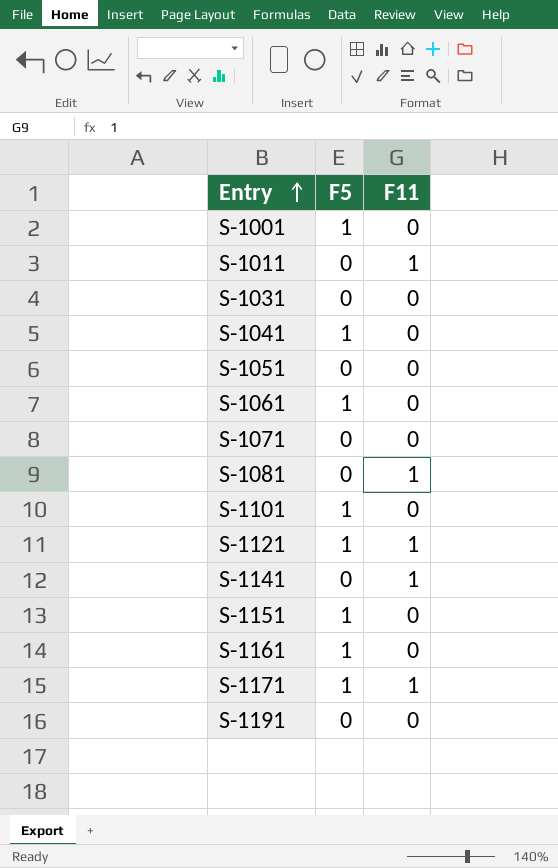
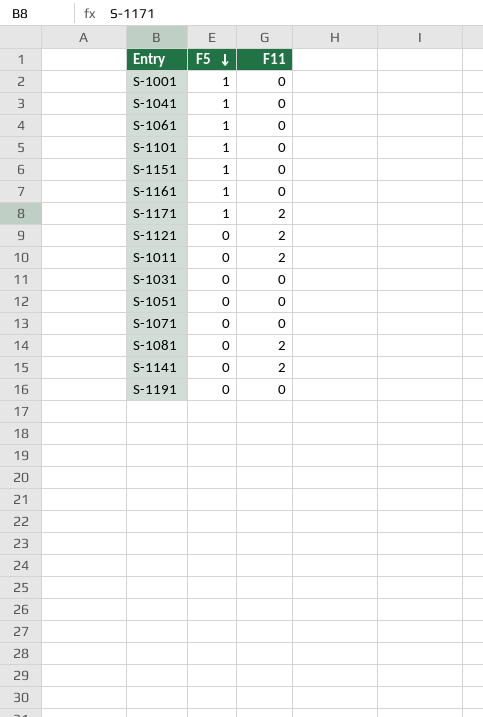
row order: Entry ascending -> F5 descending
S-1171 | F11: 1 -> 2
S-1121 | F5: 1 -> 0
S-1121 | F11: 1 -> 2
S-1011 | F11: 1 -> 2
S-1081 | F11: 1 -> 2
S-1141 | F11: 1 -> 2

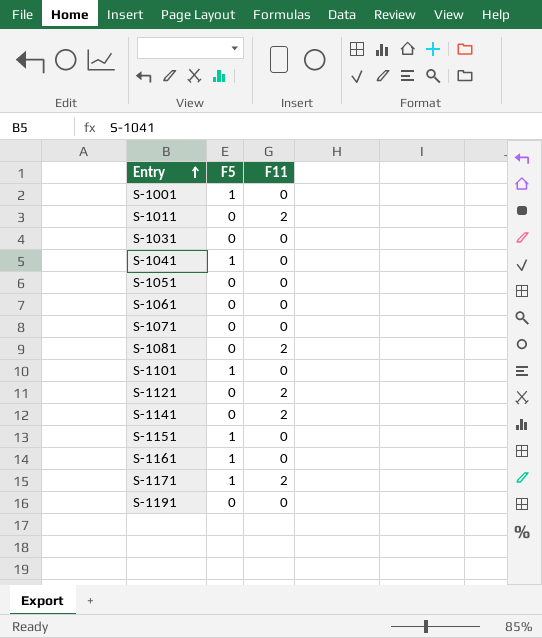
row order: F5 descending -> Entry ascending
S-1061 | F5: 1 -> 0

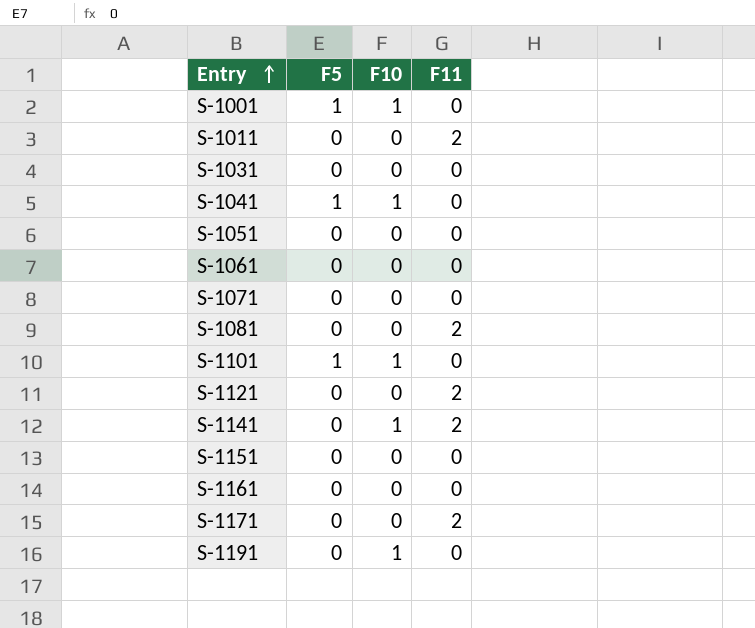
column F10 | position: none -> 3
S-1151 | F5: 1 -> 0
S-1161 | F5: 1 -> 0
S-1171 | F5: 1 -> 0

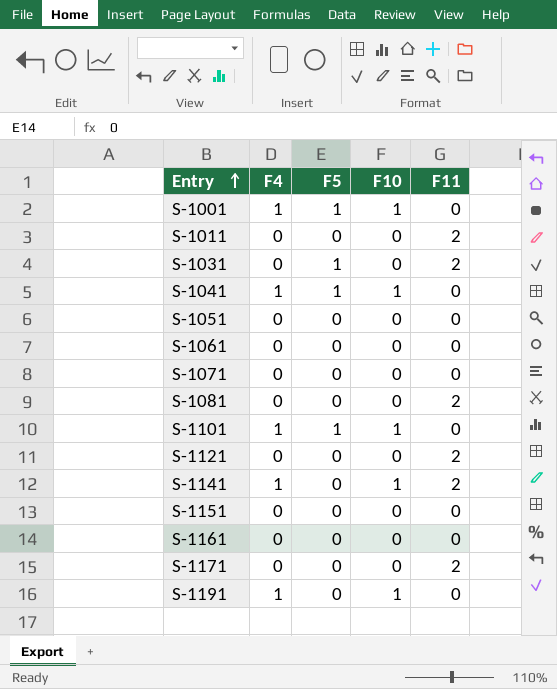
column F4 | position: none -> 2
S-1031 | F5: 0 -> 1
S-1031 | F11: 0 -> 2

